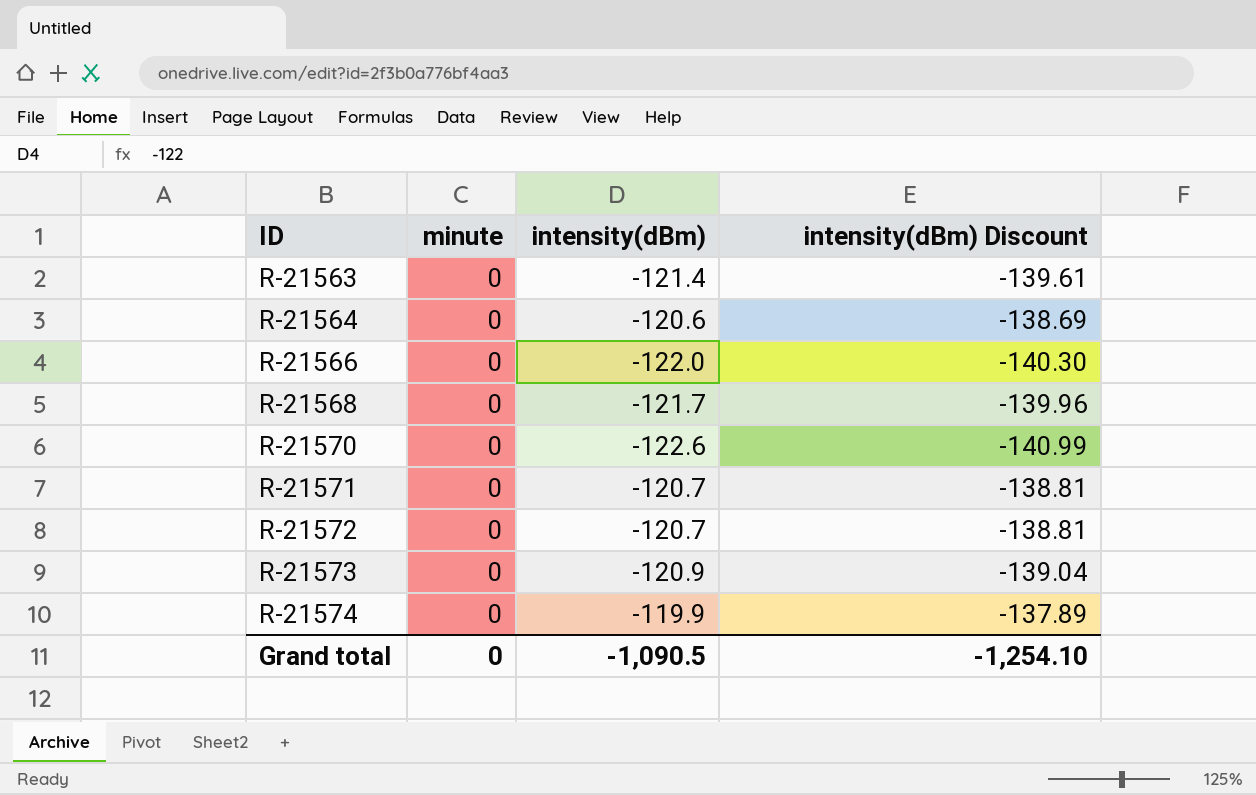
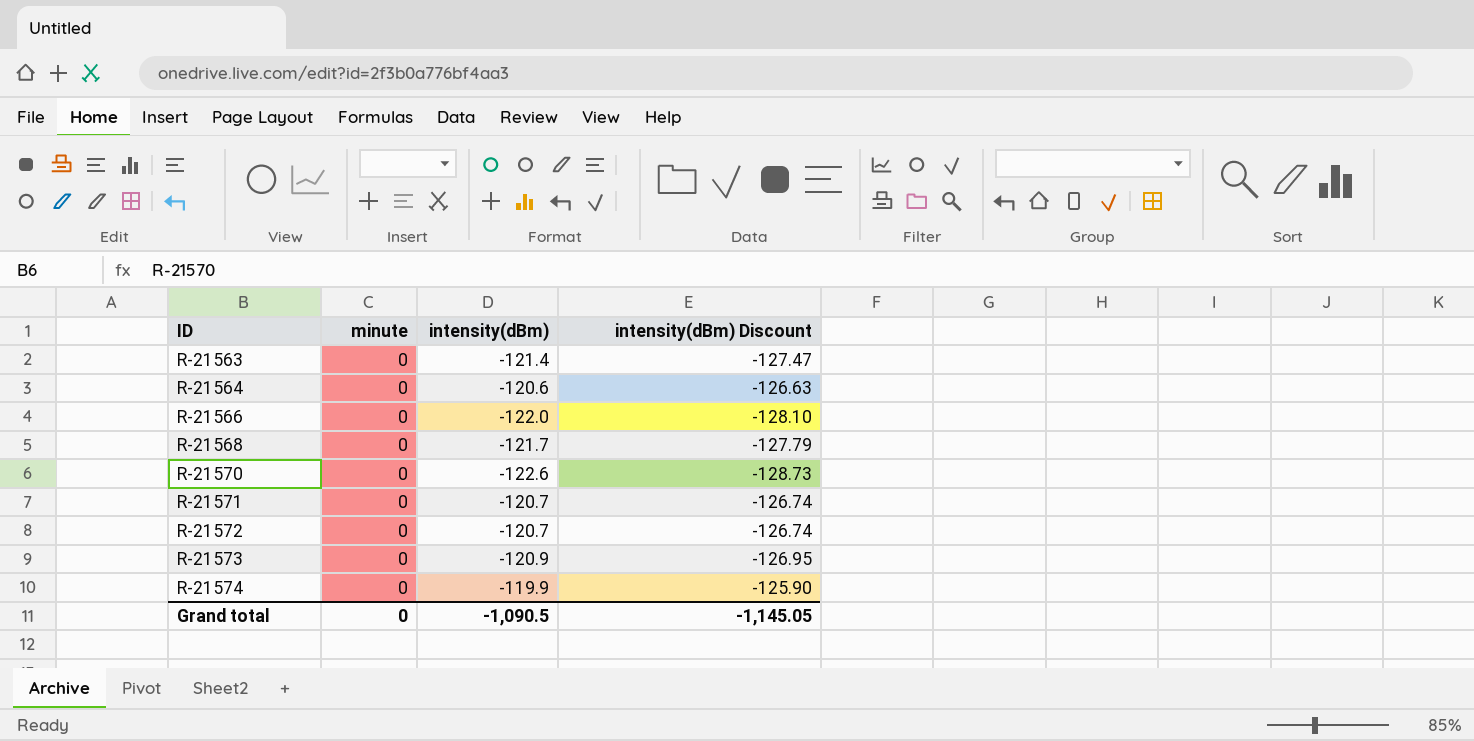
column intensity(dBm) Discount | formula: [intensity(dBm)] * 1.15 -> [intensity(dBm)] * 1.05
Grand total | intensity(dBm) Discount: -1,254.10 -> -1,145.05

